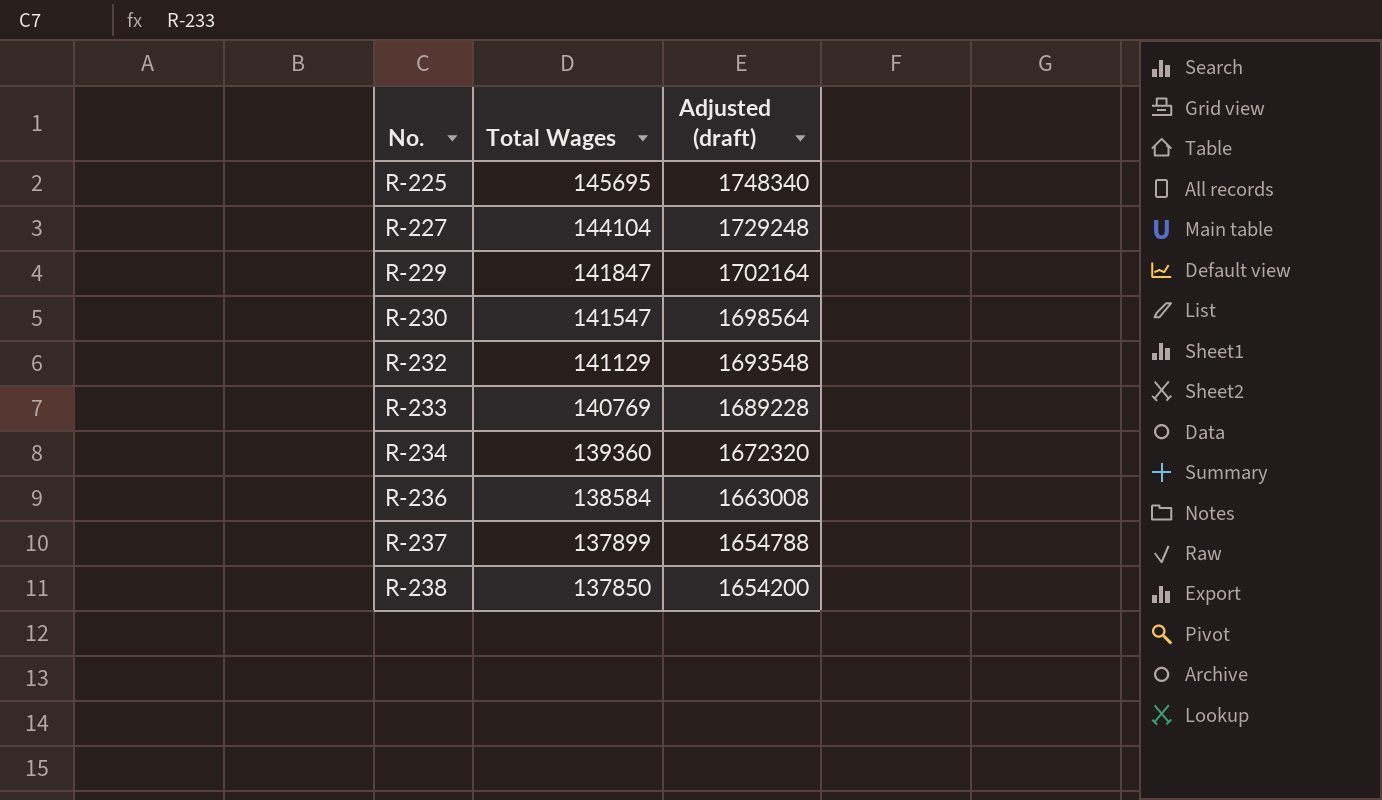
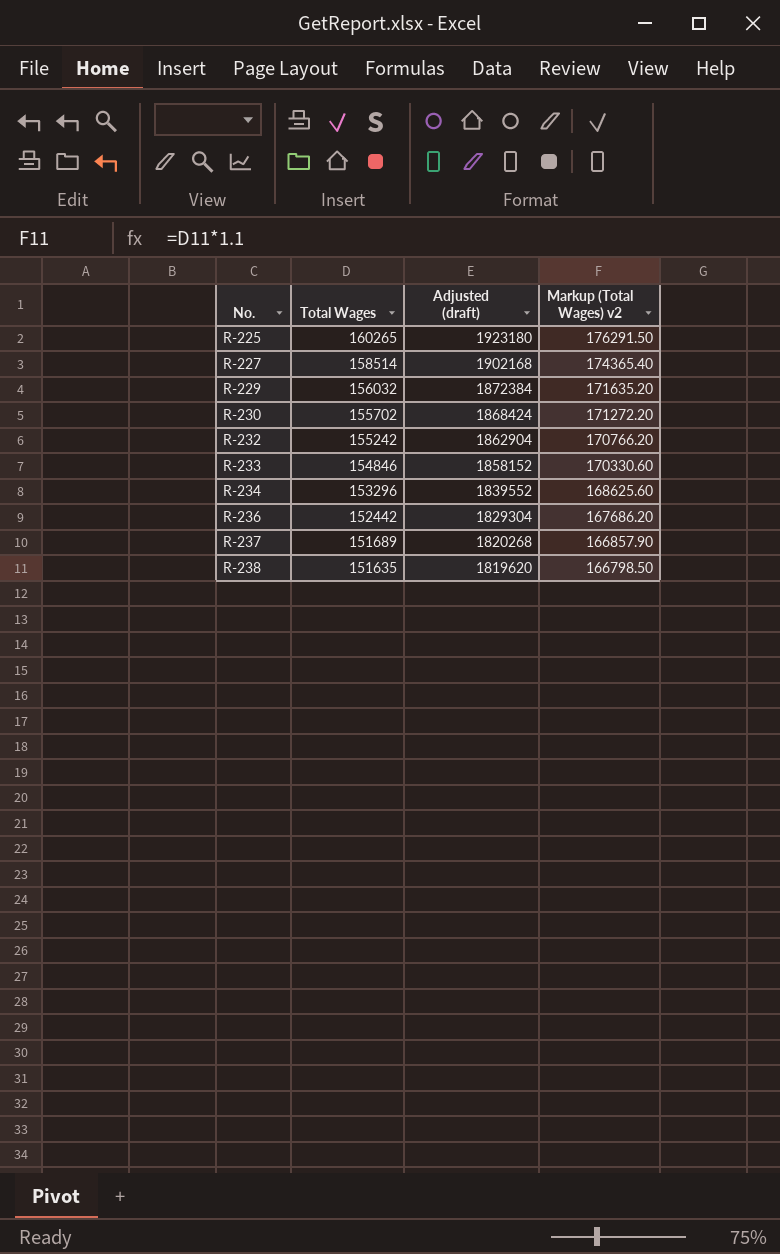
column Markup (Total Wages) v2 | formula: none -> [Total Wages] * 1.1
R-225 | Total Wages: 145695 -> 160265
R-225 | Adjusted (draft): 1748340 -> 1923180
R-227 | Total Wages: 144104 -> 158514
R-227 | Adjusted (draft): 1729248 -> 1902168
R-229 | Total Wages: 141847 -> 156032
R-229 | Adjusted (draft): 1702164 -> 1872384
R-230 | Total Wages: 141547 -> 155702
R-230 | Adjusted (draft): 1698564 -> 1868424
R-232 | Total Wages: 141129 -> 155242
R-232 | Adjusted (draft): 1693548 -> 1862904
R-233 | Total Wages: 140769 -> 154846
R-233 | Adjusted (draft): 1689228 -> 1858152
R-234 | Total Wages: 139360 -> 153296
R-234 | Adjusted (draft): 1672320 -> 1839552
R-236 | Total Wages: 138584 -> 152442
R-236 | Adjusted (draft): 1663008 -> 1829304
R-237 | Total Wages: 137899 -> 151689
R-237 | Adjusted (draft): 1654788 -> 1820268
R-238 | Total Wages: 137850 -> 151635
R-238 | Adjusted (draft): 1654200 -> 1819620

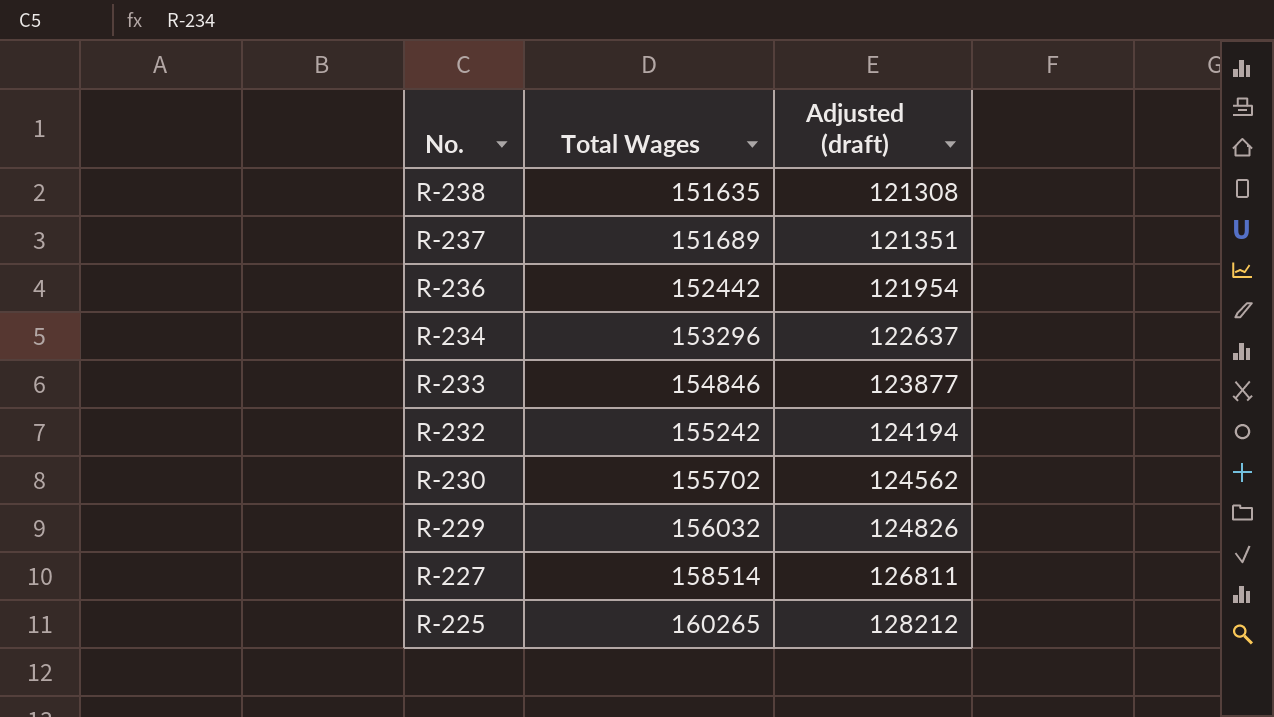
row order: No. ascending -> No. descending
column Markup (Total Wages) v2 | formula: [Total Wages] * 1.1 -> none
column Adjusted (draft) | formula: [Total Wages] * 12 -> [Total Wages] * 0.8

